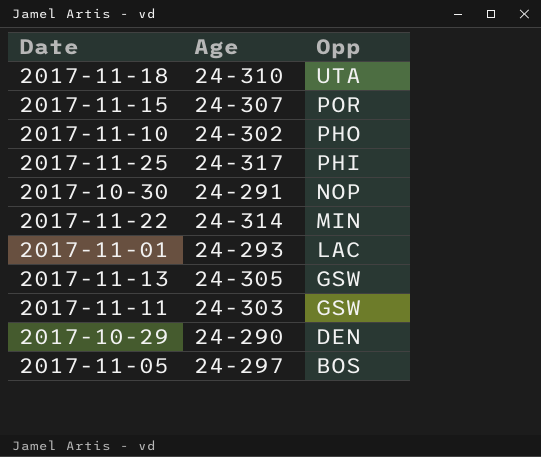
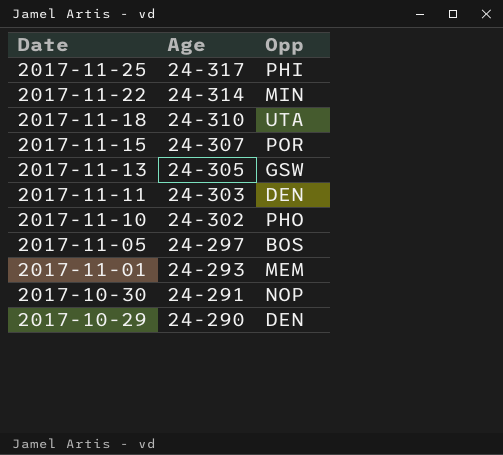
row order: Opp descending -> Date descending
2017-11-11 | Opp: GSW -> DEN
2017-11-01 | Opp: LAC -> MEM

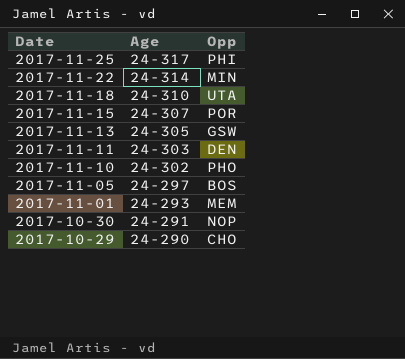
2017-10-29 | Opp: DEN -> CHO

